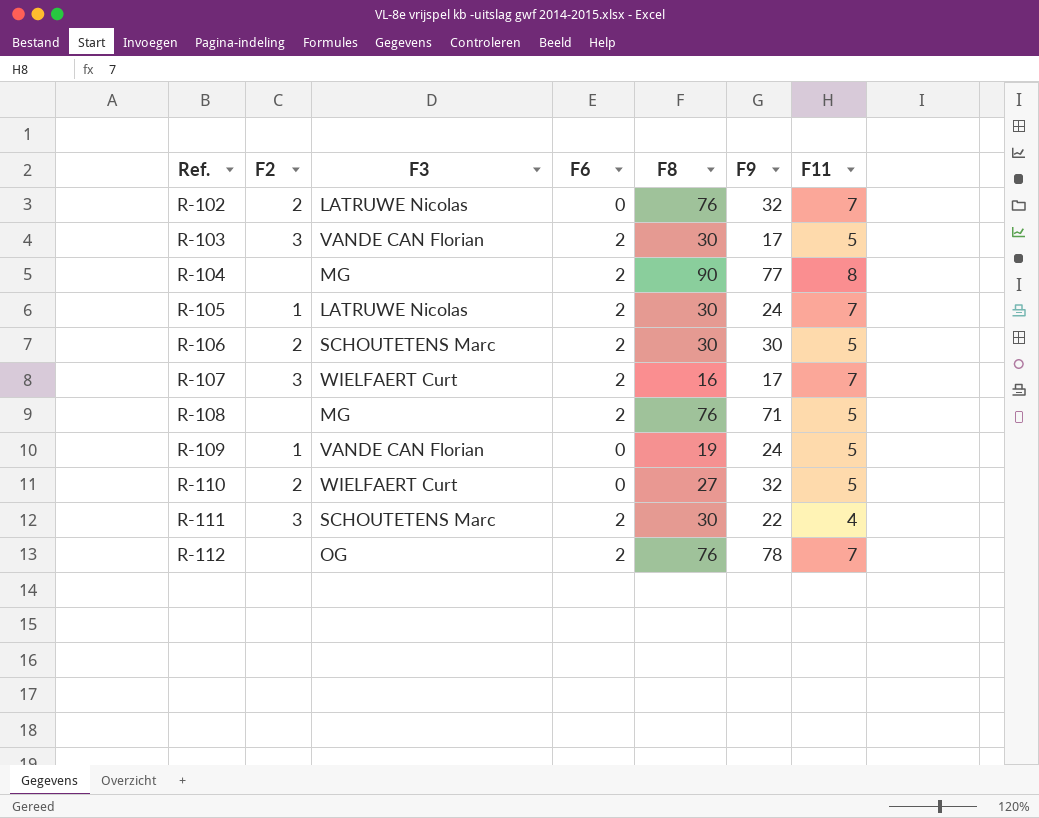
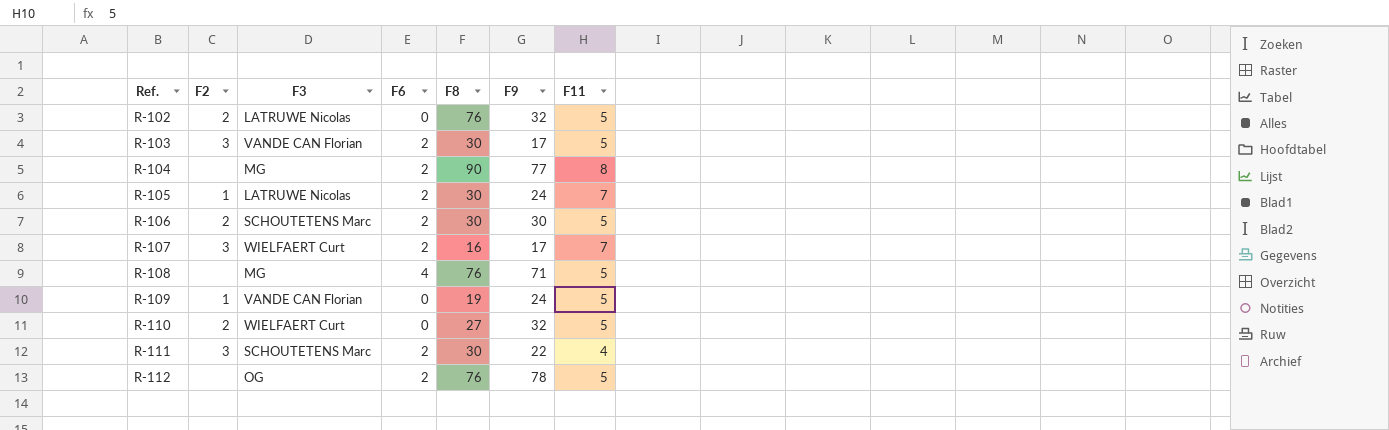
R-102 | F11: 7 -> 5
R-108 | F6: 2 -> 4
R-112 | F11: 7 -> 5

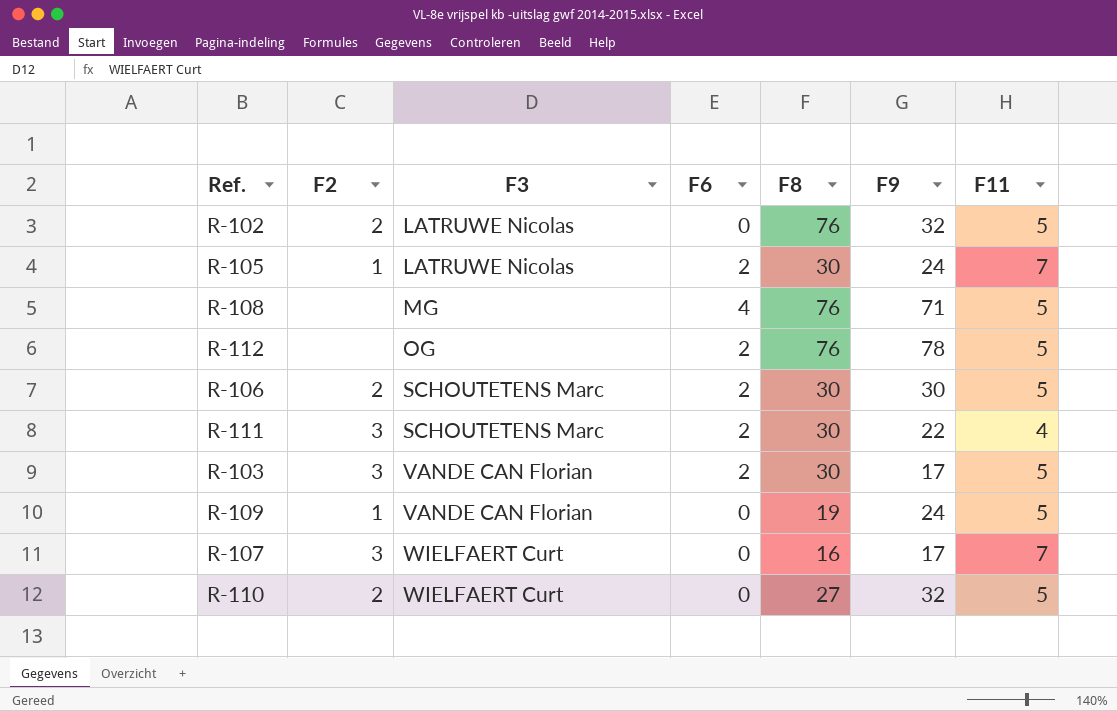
row order: Ref. ascending -> F3 ascending
row R-104: none | MG | 2 | 90 | 77 | 8 -> none
R-107 | F6: 2 -> 0

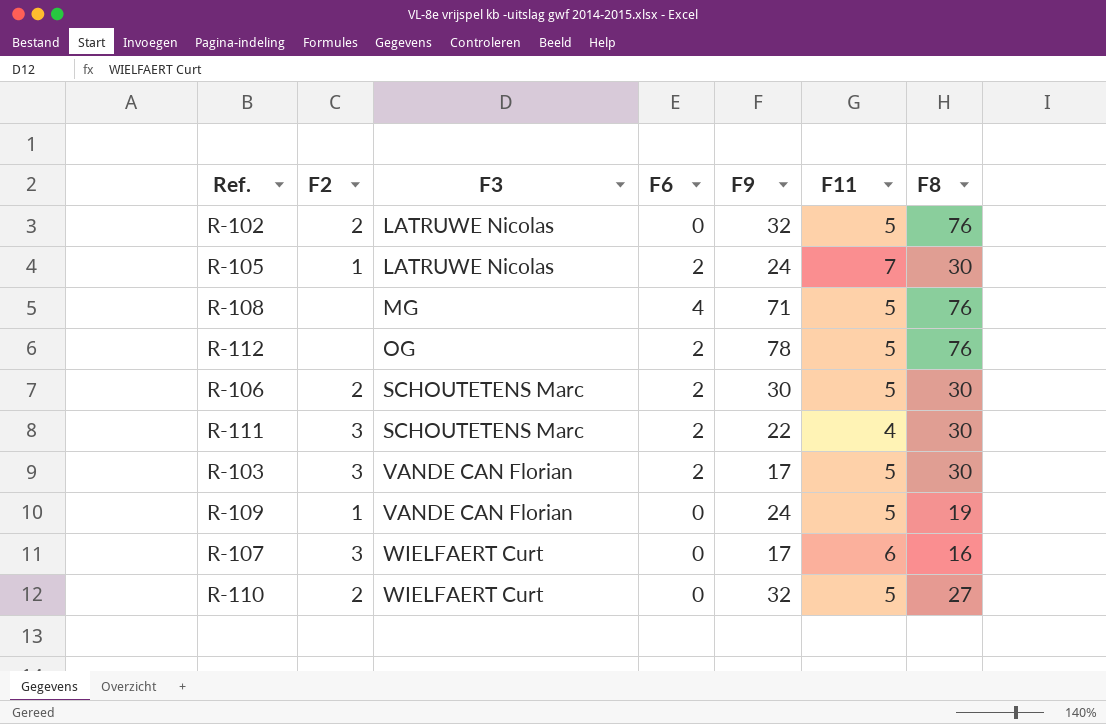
column F8 | position: 5 -> 7
R-107 | F11: 7 -> 6

